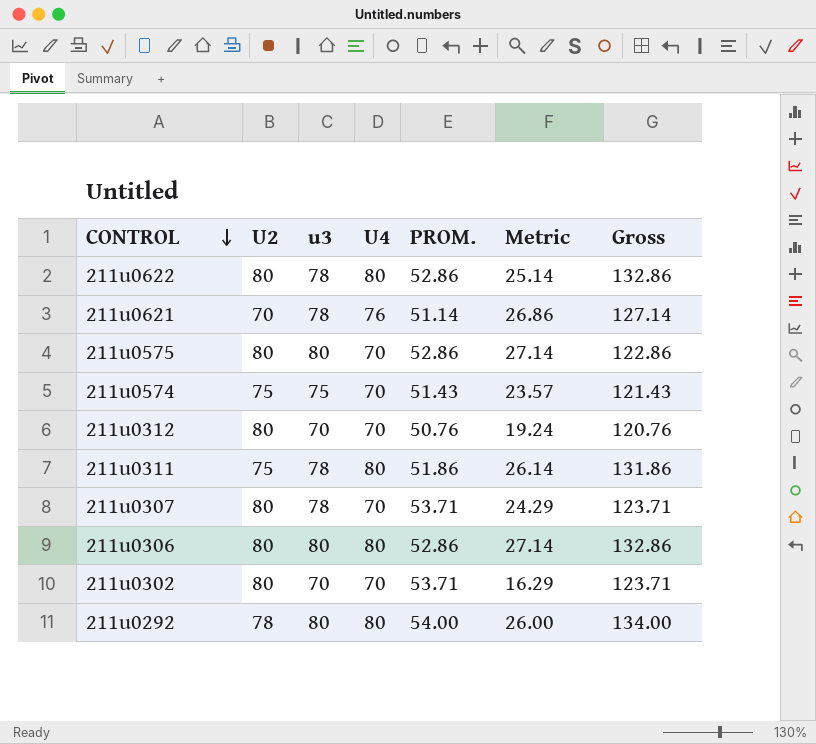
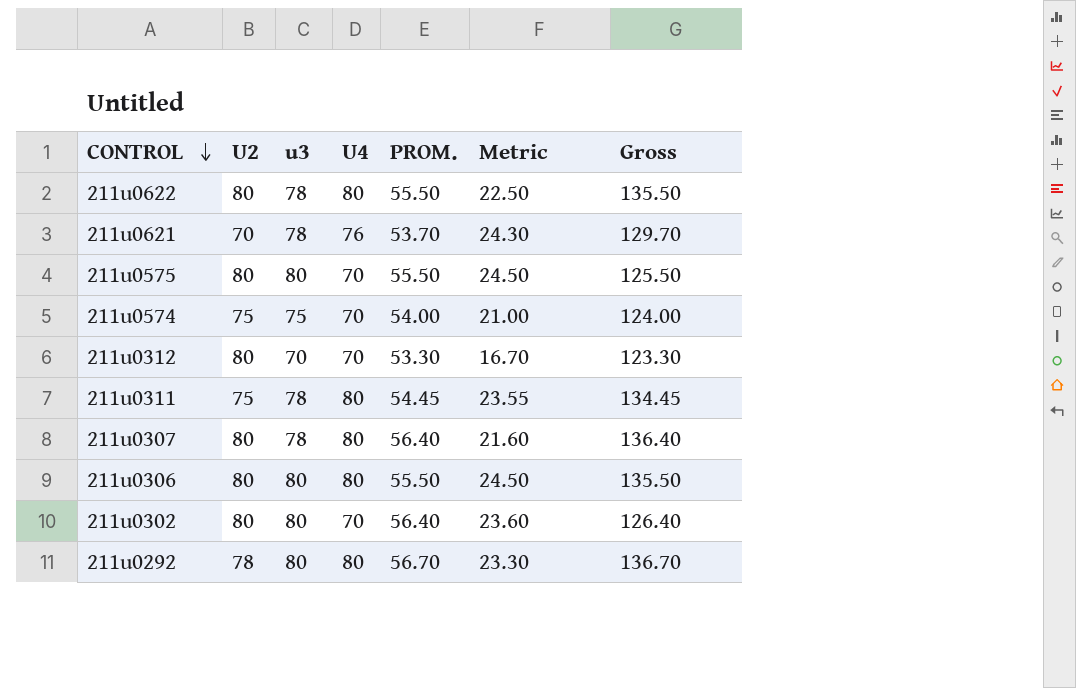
211u0622 | PROM.: 52.86 -> 55.50
211u0622 | Metric: 25.14 -> 22.50
211u0622 | Gross: 132.86 -> 135.50
211u0621 | PROM.: 51.14 -> 53.70
211u0621 | Metric: 26.86 -> 24.30
211u0621 | Gross: 127.14 -> 129.70
211u0575 | PROM.: 52.86 -> 55.50
211u0575 | Metric: 27.14 -> 24.50
211u0575 | Gross: 122.86 -> 125.50
211u0574 | PROM.: 51.43 -> 54.00
211u0574 | Metric: 23.57 -> 21.00
211u0574 | Gross: 121.43 -> 124.00
211u0312 | PROM.: 50.76 -> 53.30
211u0312 | Metric: 19.24 -> 16.70
211u0312 | Gross: 120.76 -> 123.30
211u0311 | PROM.: 51.86 -> 54.45
211u0311 | Metric: 26.14 -> 23.55
211u0311 | Gross: 131.86 -> 134.45
211u0307 | U4: 70 -> 80
211u0307 | PROM.: 53.71 -> 56.40
211u0307 | Metric: 24.29 -> 21.60
211u0307 | Gross: 123.71 -> 136.40
211u0306 | PROM.: 52.86 -> 55.50
211u0306 | Metric: 27.14 -> 24.50
211u0306 | Gross: 132.86 -> 135.50
211u0302 | u3: 70 -> 80
211u0302 | PROM.: 53.71 -> 56.40
211u0302 | Metric: 16.29 -> 23.60
211u0302 | Gross: 123.71 -> 126.40
211u0292 | PROM.: 54.00 -> 56.70
211u0292 | Metric: 26.00 -> 23.30
211u0292 | Gross: 134.00 -> 136.70

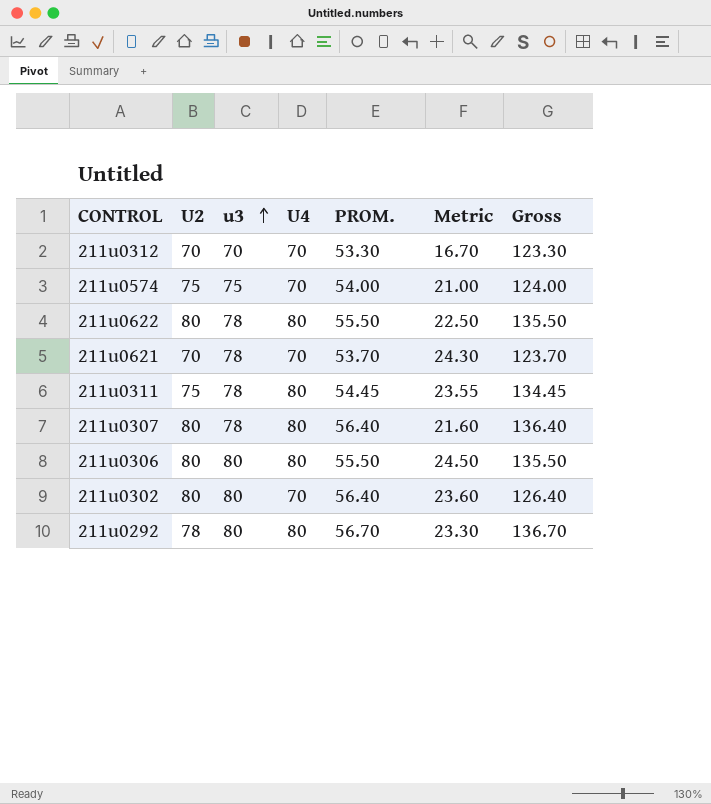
row order: CONTROL descending -> u3 ascending
row 211u0575: 80 | 80 | 70 | 55.50 | 24.50 | 125.50 -> none
211u0312 | U2: 80 -> 70
211u0621 | U4: 76 -> 70
211u0621 | Gross: 129.70 -> 123.70

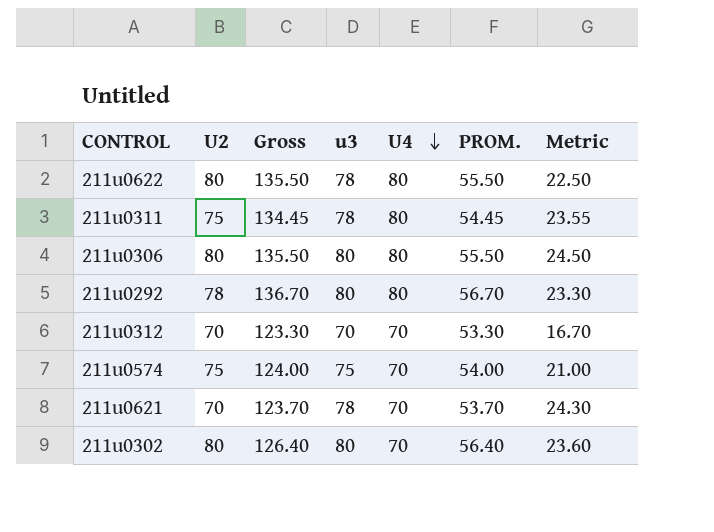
row order: u3 ascending -> U4 descending
column Gross | position: 7 -> 3
row 211u0307: 80 | 78 | 80 | 56.40 | 21.60 | 136.40 -> none

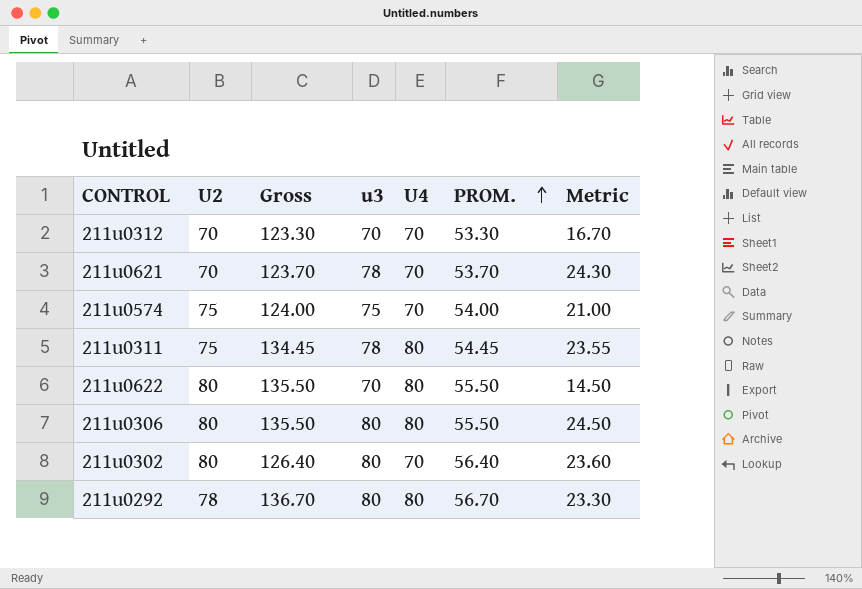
row order: U4 descending -> PROM. ascending
211u0622 | u3: 78 -> 70
211u0622 | Metric: 22.50 -> 14.50

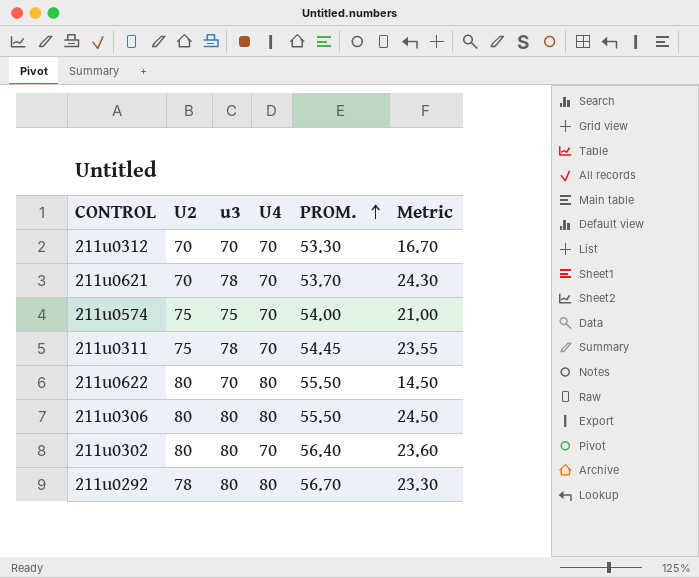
column Gross | formula: [U4] + [PROM.] -> none
211u0311 | U4: 80 -> 70

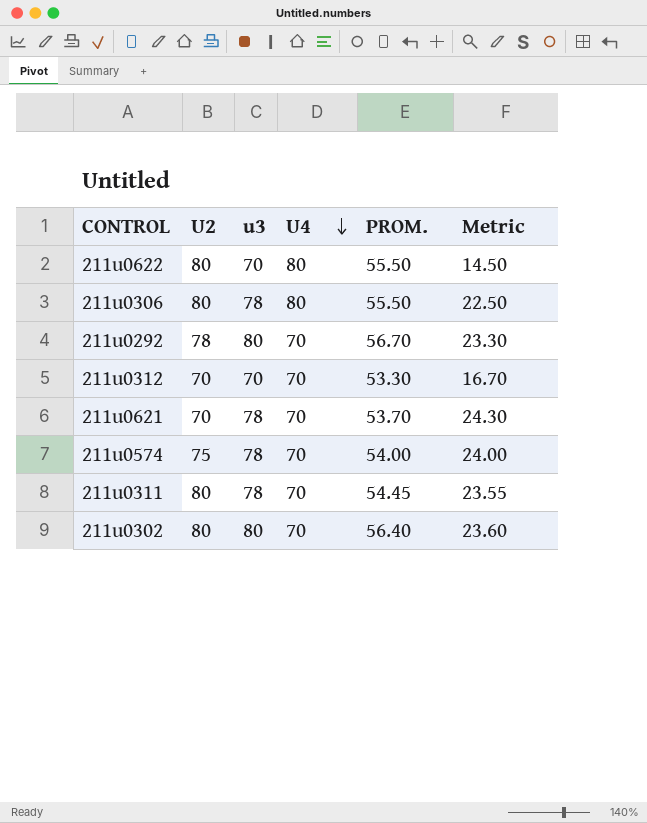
row order: PROM. ascending -> U4 descending
211u0306 | u3: 80 -> 78
211u0306 | Metric: 24.50 -> 22.50
211u0292 | U4: 80 -> 70
211u0574 | u3: 75 -> 78
211u0574 | Metric: 21.00 -> 24.00
211u0311 | U2: 75 -> 80

